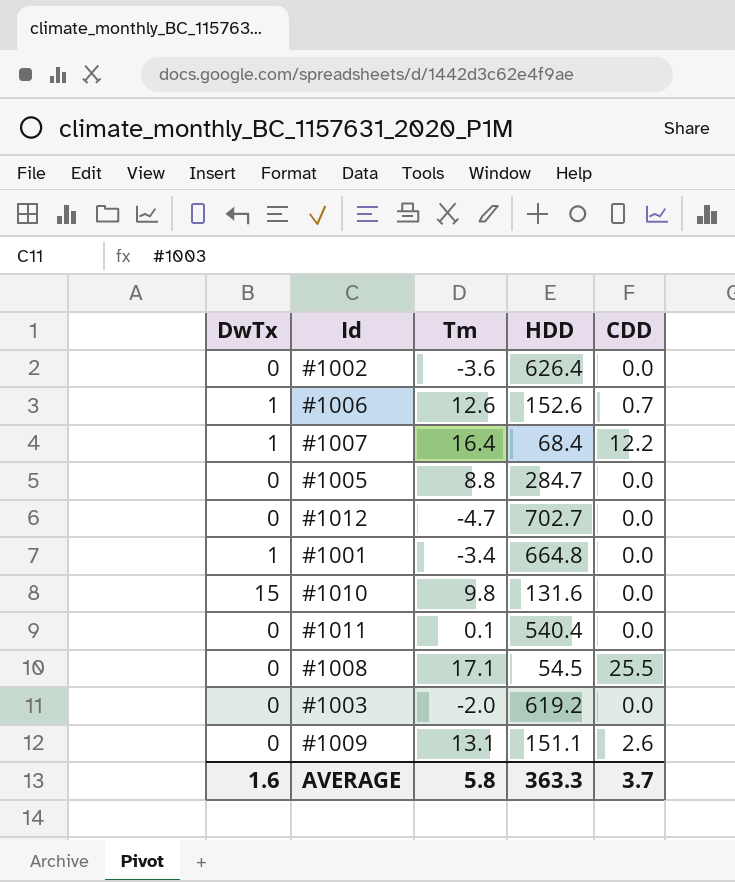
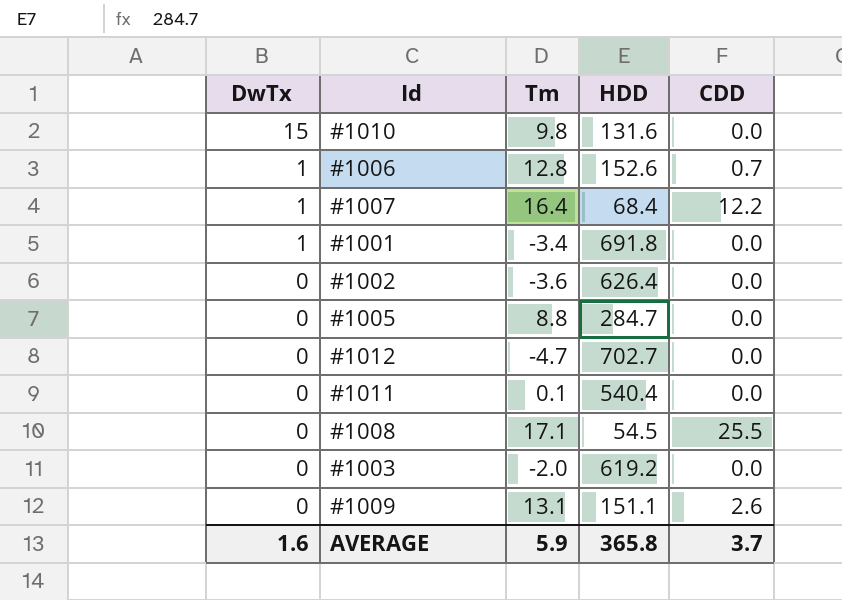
row order: none -> DwTx descending
#1006 | Tm: 12.6 -> 12.8
#1001 | HDD: 664.8 -> 691.8
AVERAGE | Tm: 5.8 -> 5.9
AVERAGE | HDD: 363.3 -> 365.8

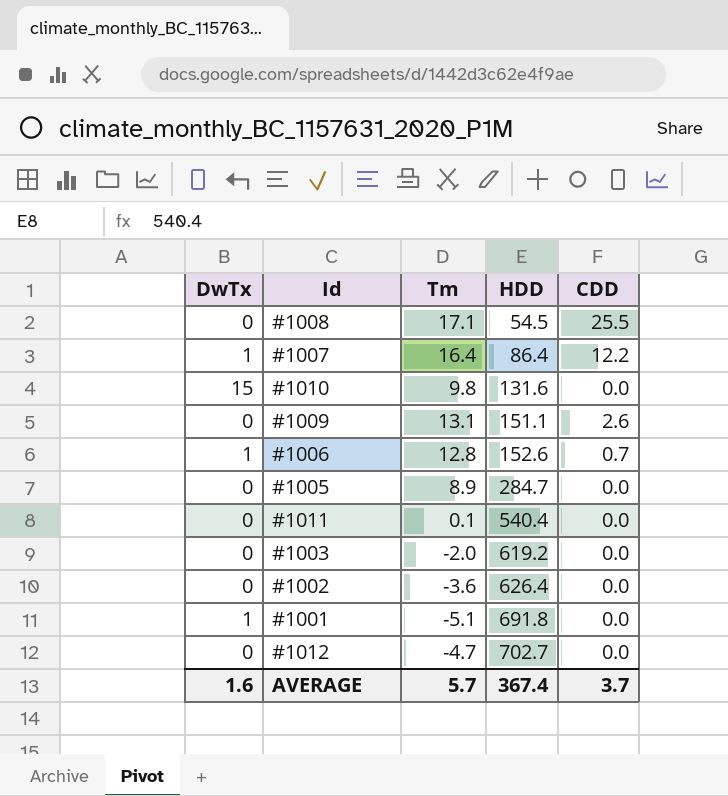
row order: DwTx descending -> HDD ascending
#1007 | HDD: 68.4 -> 86.4
#1005 | Tm: 8.8 -> 8.9
#1001 | Tm: -3.4 -> -5.1
AVERAGE | Tm: 5.9 -> 5.7
AVERAGE | HDD: 365.8 -> 367.4

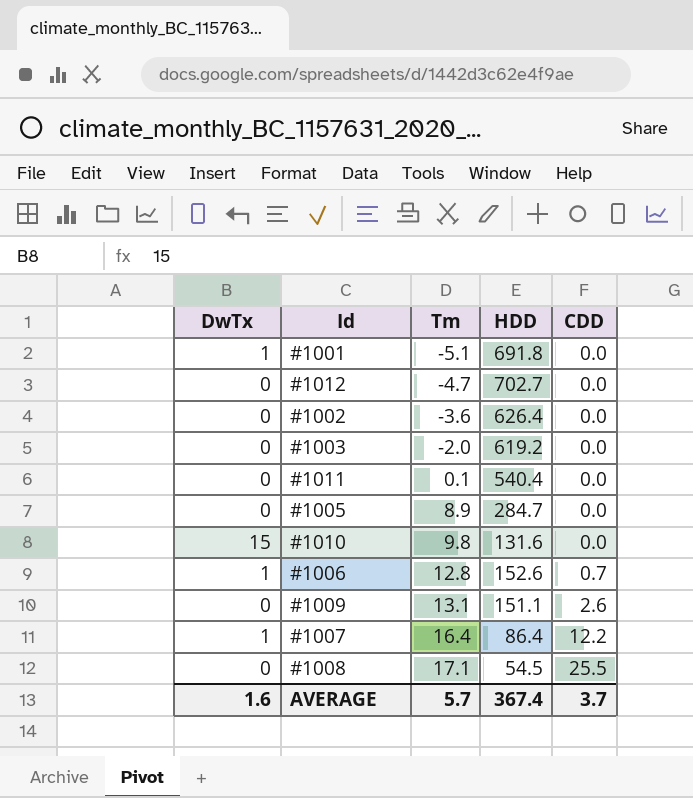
row order: HDD ascending -> Tm ascending

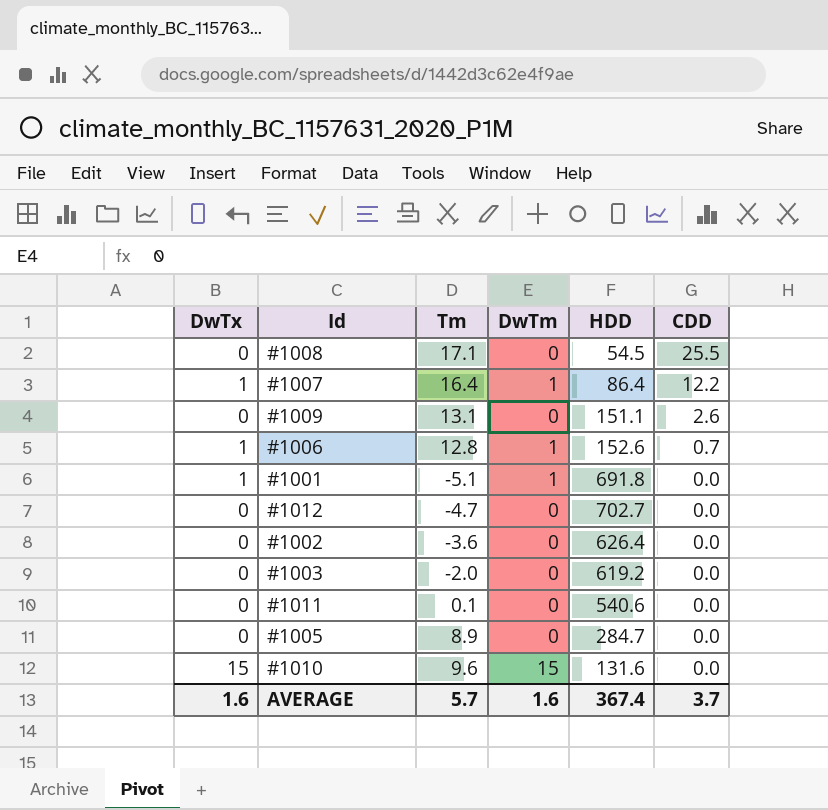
row order: Tm ascending -> CDD descending
column DwTm | position: none -> 4
#1011 | HDD: 540.4 -> 540.6
#1010 | Tm: 9.8 -> 9.6

